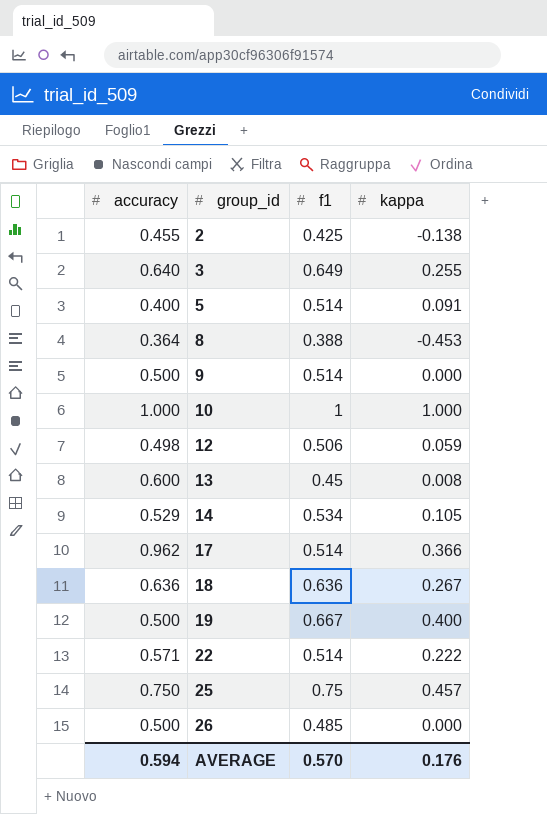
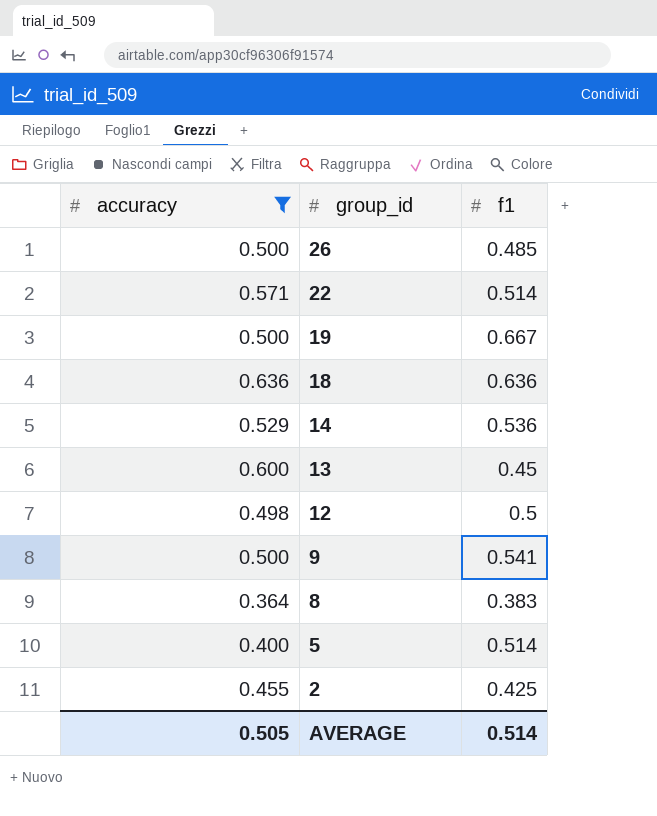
filter: none -> accuracy <= 0.636
row order: group_id ascending -> group_id descending
column kappa | position: 4 -> none
14 | f1: 0.534 -> 0.536
12 | f1: 0.506 -> 0.5
9 | f1: 0.514 -> 0.541
8 | f1: 0.388 -> 0.383
AVERAGE | accuracy: 0.594 -> 0.505
AVERAGE | f1: 0.570 -> 0.514

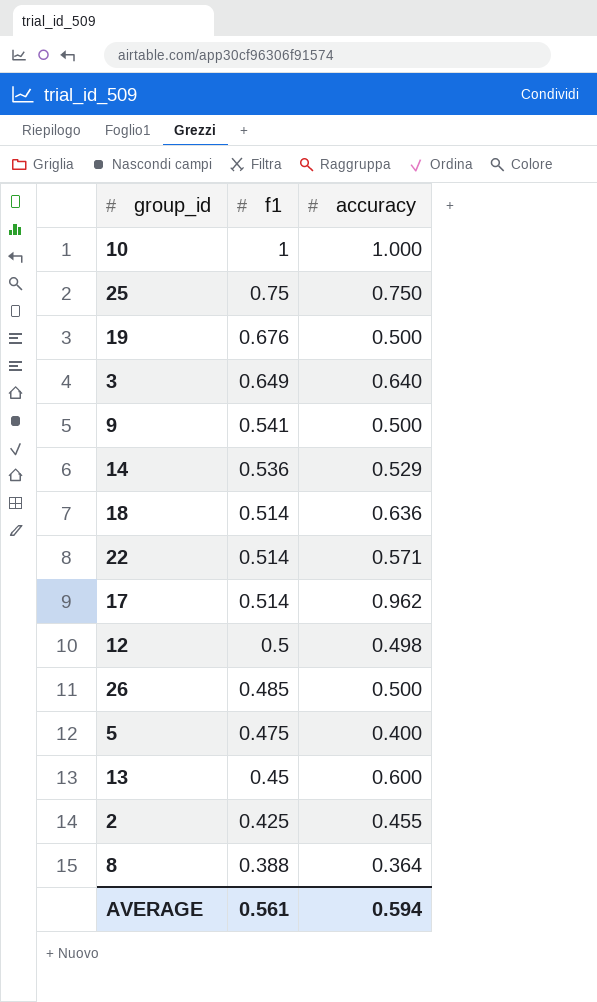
filter: accuracy <= 0.636 -> none
row order: group_id descending -> f1 descending
column accuracy | position: 1 -> 3
19 | f1: 0.667 -> 0.676
18 | f1: 0.636 -> 0.514
5 | f1: 0.514 -> 0.475
8 | f1: 0.383 -> 0.388
AVERAGE | f1: 0.514 -> 0.561
AVERAGE | accuracy: 0.505 -> 0.594

